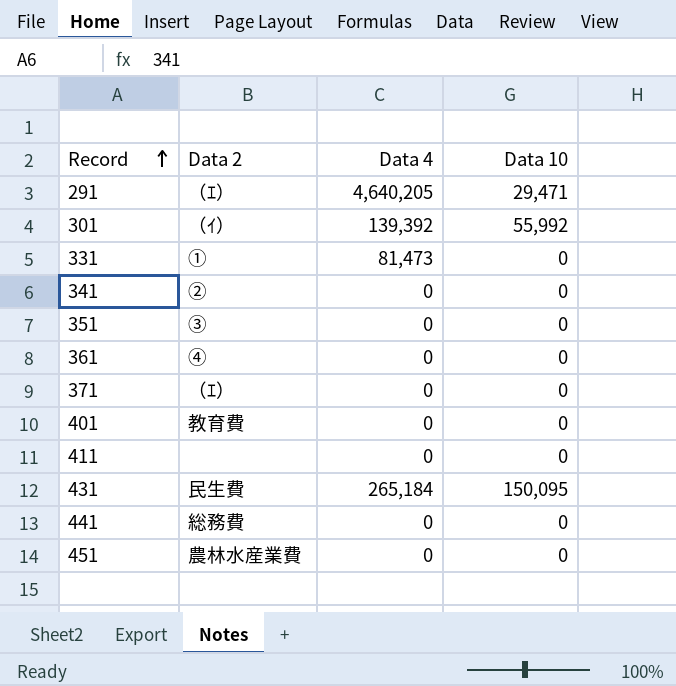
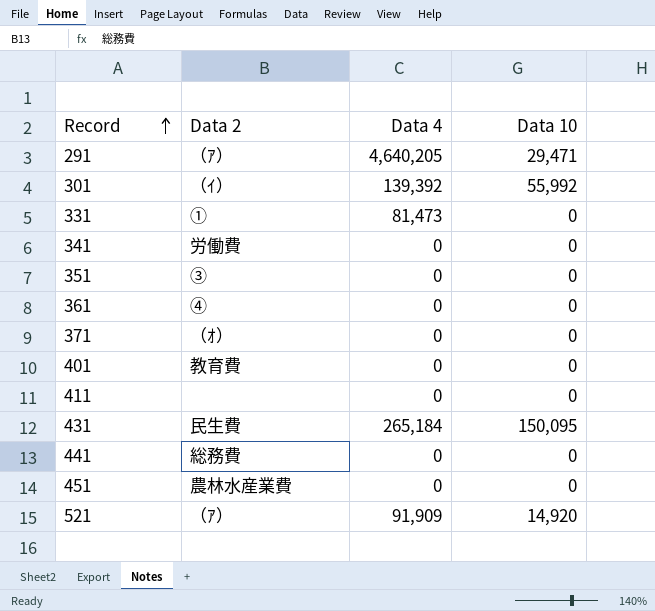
291 | Data 2: （ｴ） -> （ｱ）
341 | Data 2: ② -> 労働費
371 | Data 2: （ｴ） -> （ｵ）
row 521: none -> （ｱ） | 91,909 | 14,920

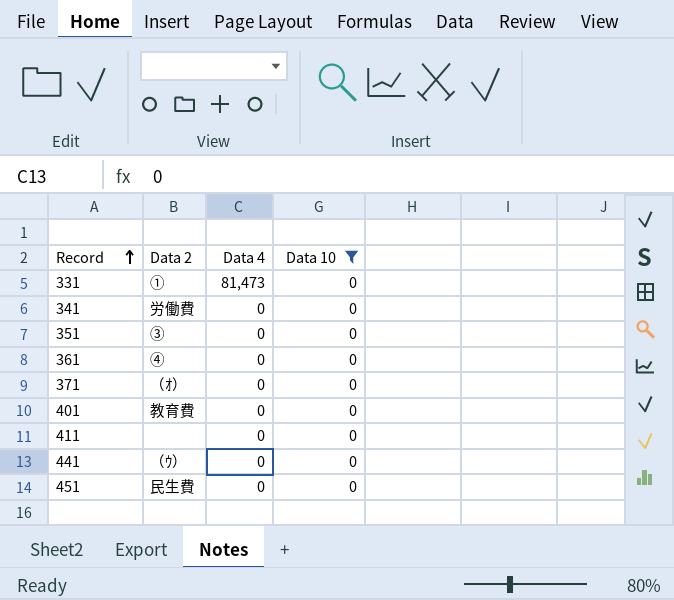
filter: none -> Data 10 = 0
441 | Data 2: 総務費 -> （ｳ）
451 | Data 2: 農林水産業費 -> 民生費

